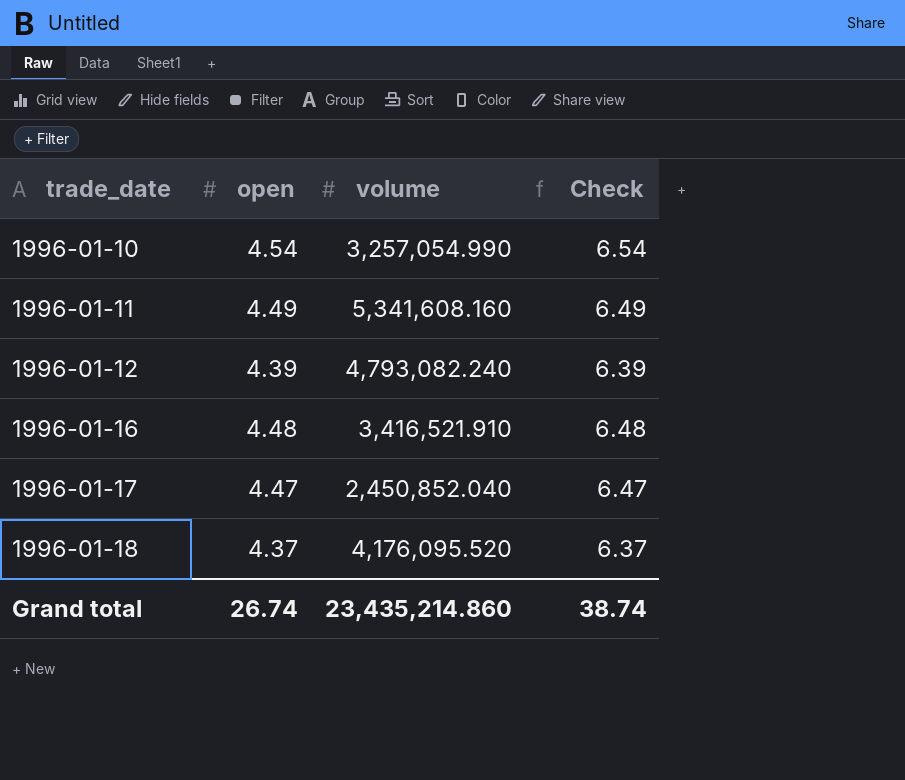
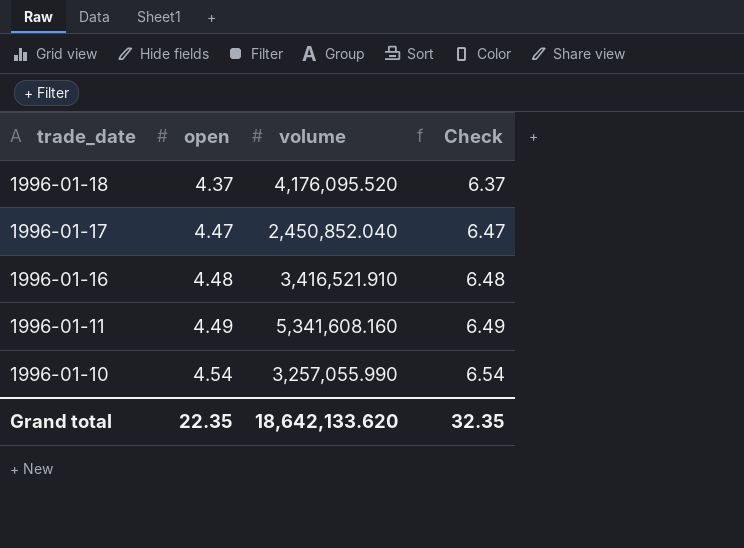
row order: trade_date ascending -> trade_date descending
row 1996-01-12: 4.39 | 4,793,082.240 | 6.39 -> none
1996-01-10 | volume: 3,257,054.990 -> 3,257,055.990
Grand total | open: 26.74 -> 22.35
Grand total | volume: 23,435,214.860 -> 18,642,133.620
Grand total | Check: 38.74 -> 32.35

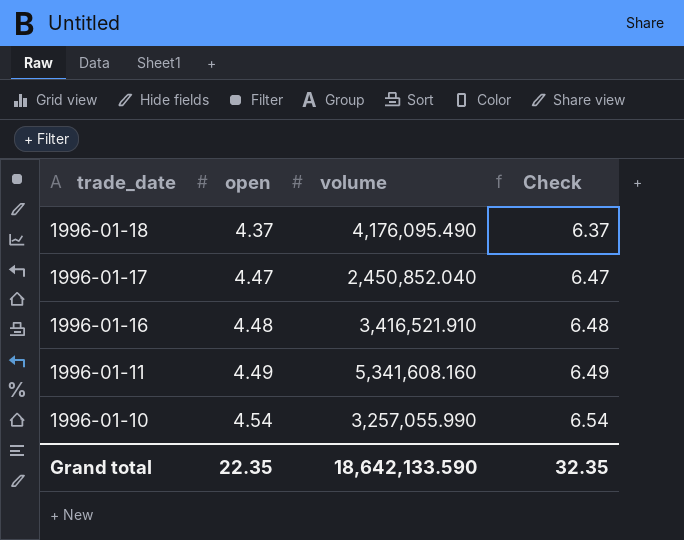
1996-01-18 | volume: 4,176,095.520 -> 4,176,095.490
Grand total | volume: 18,642,133.620 -> 18,642,133.590

